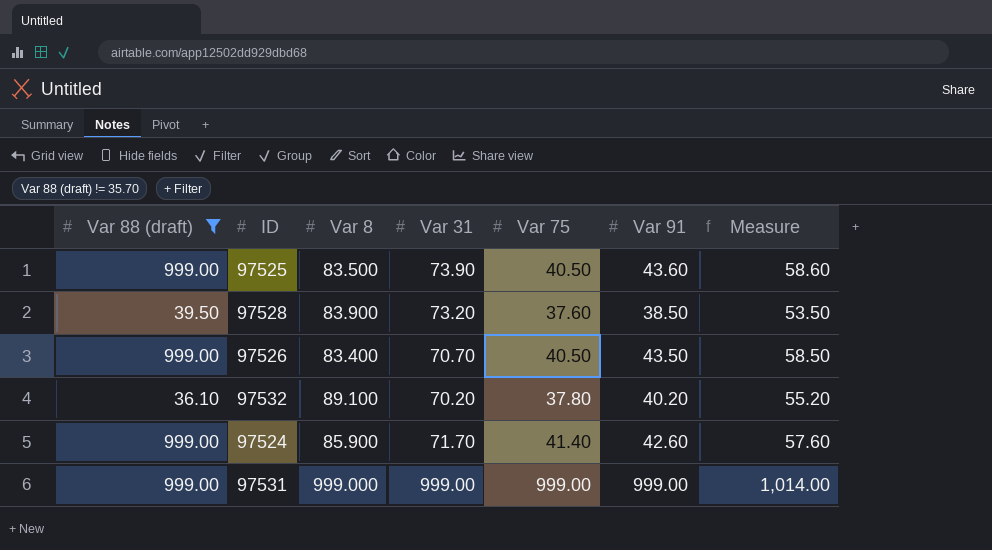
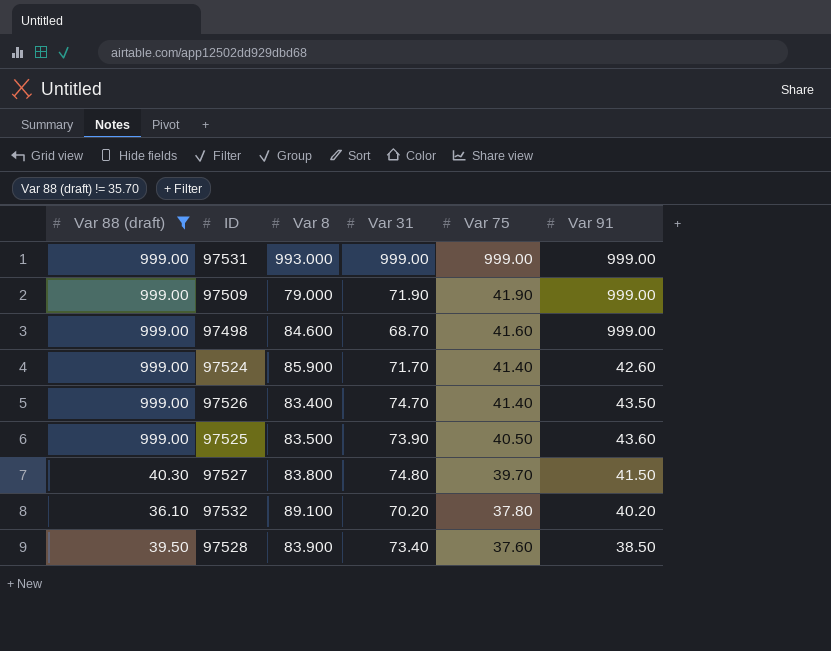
row order: none -> Var 75 descending
column Measure | formula: [Var 91] + 15 -> none
97531 | Var 8: 999.000 -> 993.000
row 97509: none -> 999.00 | 79.000 | 71.90 | 41.90 | 999.00
row 97498: none -> 999.00 | 84.600 | 68.70 | 41.60 | 999.00
97526 | Var 31: 70.70 -> 74.70
97526 | Var 75: 40.50 -> 41.40
row 97527: none -> 40.30 | 83.800 | 74.80 | 39.70 | 41.50
97528 | Var 31: 73.20 -> 73.40

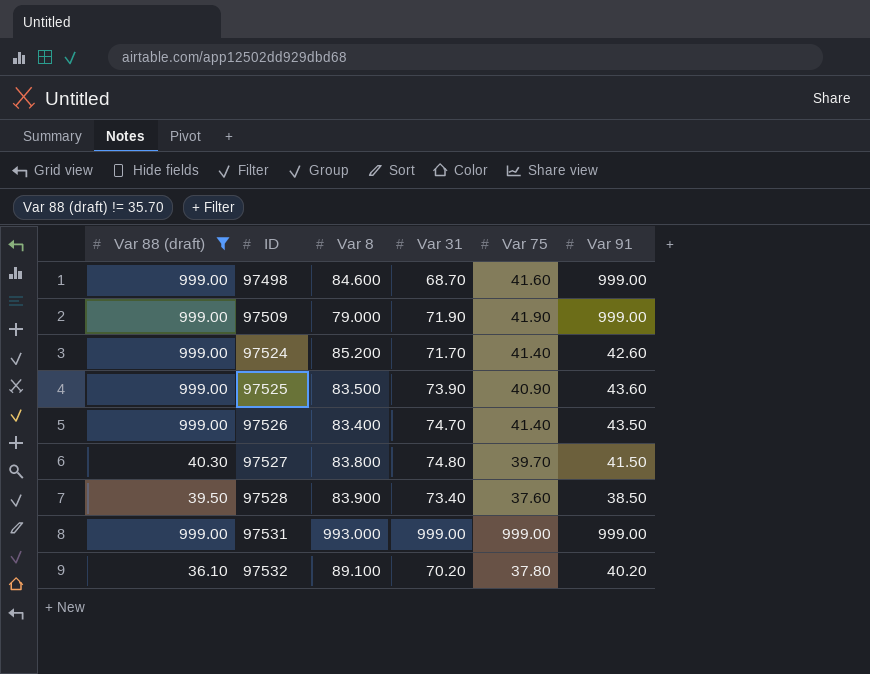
row order: Var 75 descending -> ID ascending
97524 | Var 8: 85.900 -> 85.200
97525 | Var 75: 40.50 -> 40.90

